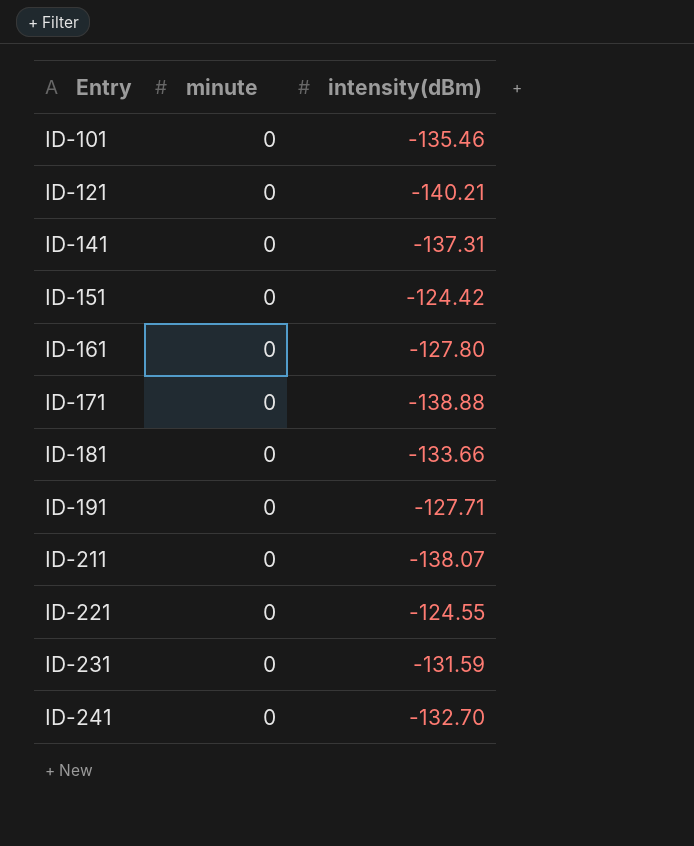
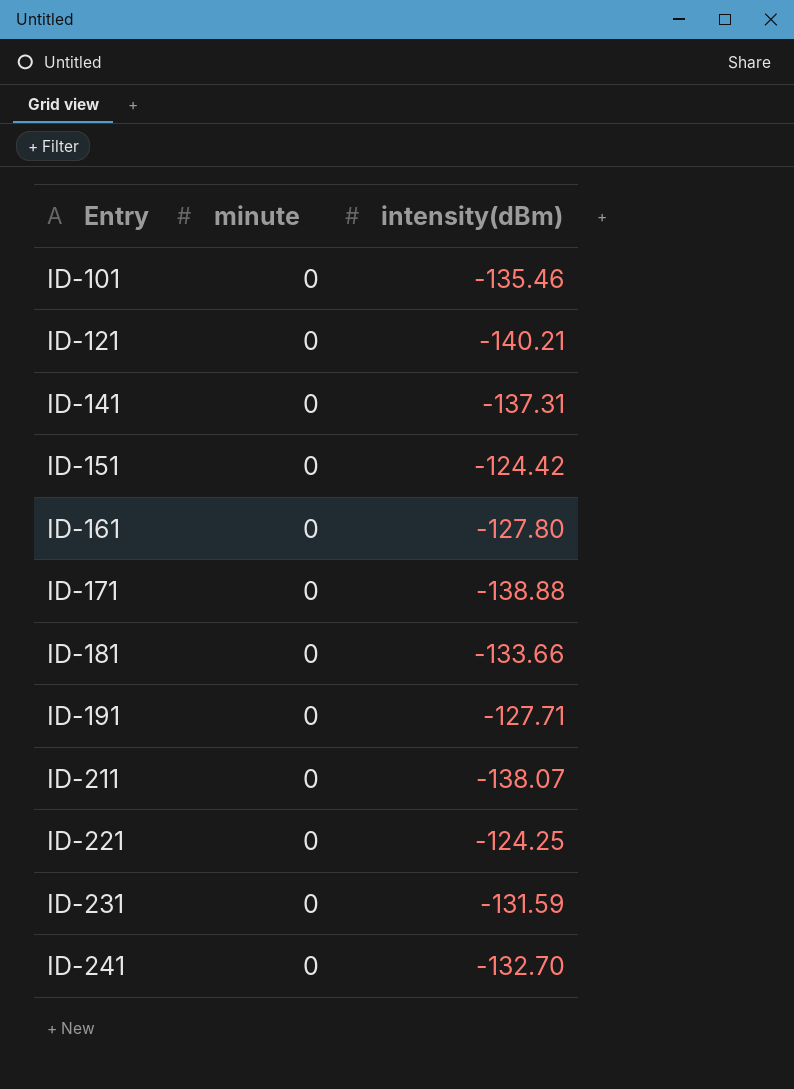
ID-221 | intensity(dBm): -124.55 -> -124.25

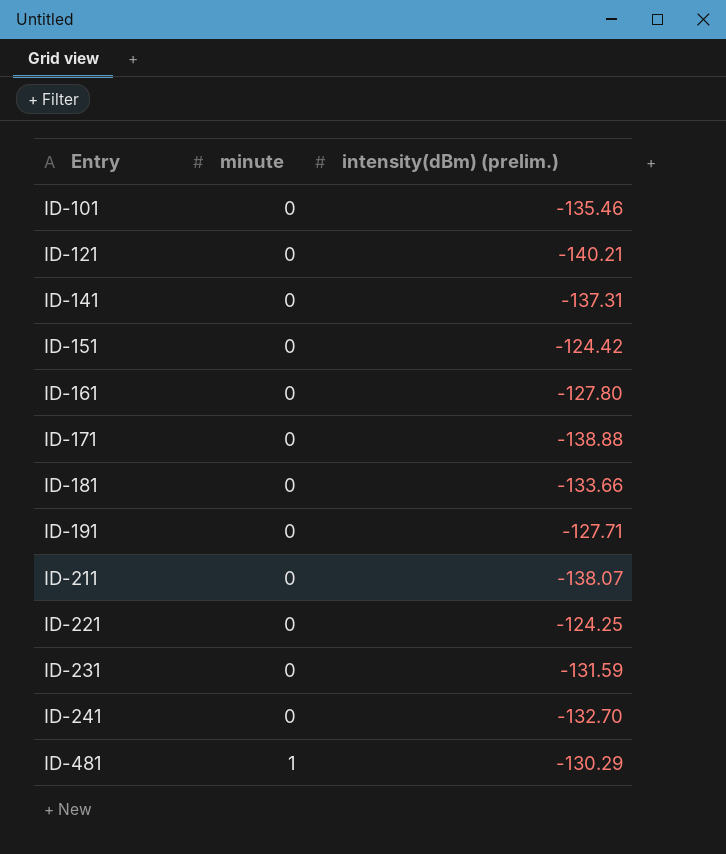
column name: intensity(dBm) -> intensity(dBm) (prelim.)
row ID-481: none -> 1 | -130.29

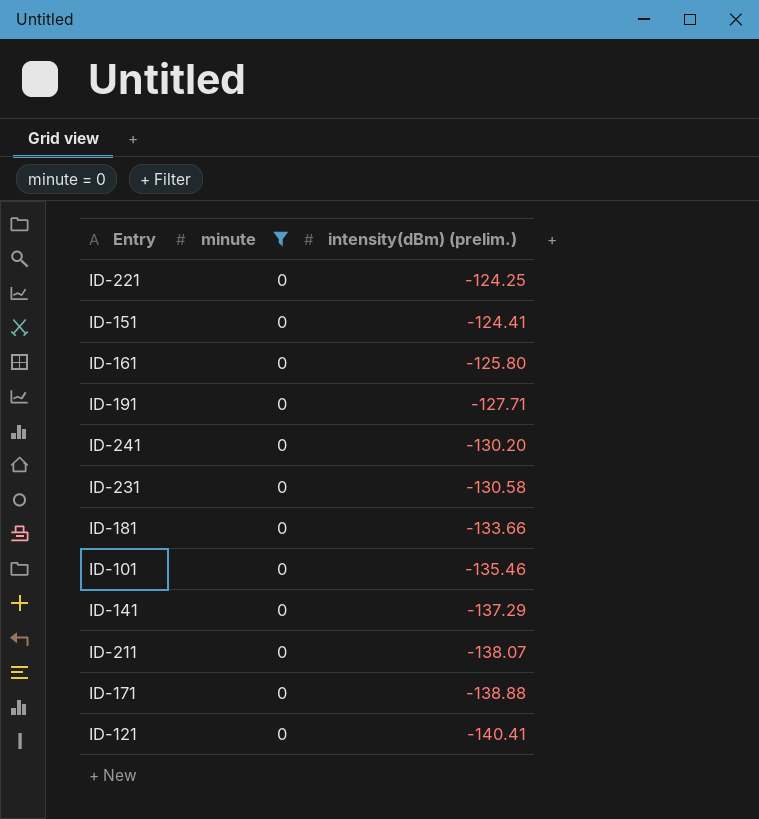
filter: none -> minute = 0
row order: Entry ascending -> intensity(dBm) (prelim.) descending
ID-151 | intensity(dBm) (prelim.): -124.42 -> -124.41
ID-161 | intensity(dBm) (prelim.): -127.80 -> -125.80
ID-241 | intensity(dBm) (prelim.): -132.70 -> -130.20
ID-231 | intensity(dBm) (prelim.): -131.59 -> -130.58
ID-141 | intensity(dBm) (prelim.): -137.31 -> -137.29
ID-121 | intensity(dBm) (prelim.): -140.21 -> -140.41

